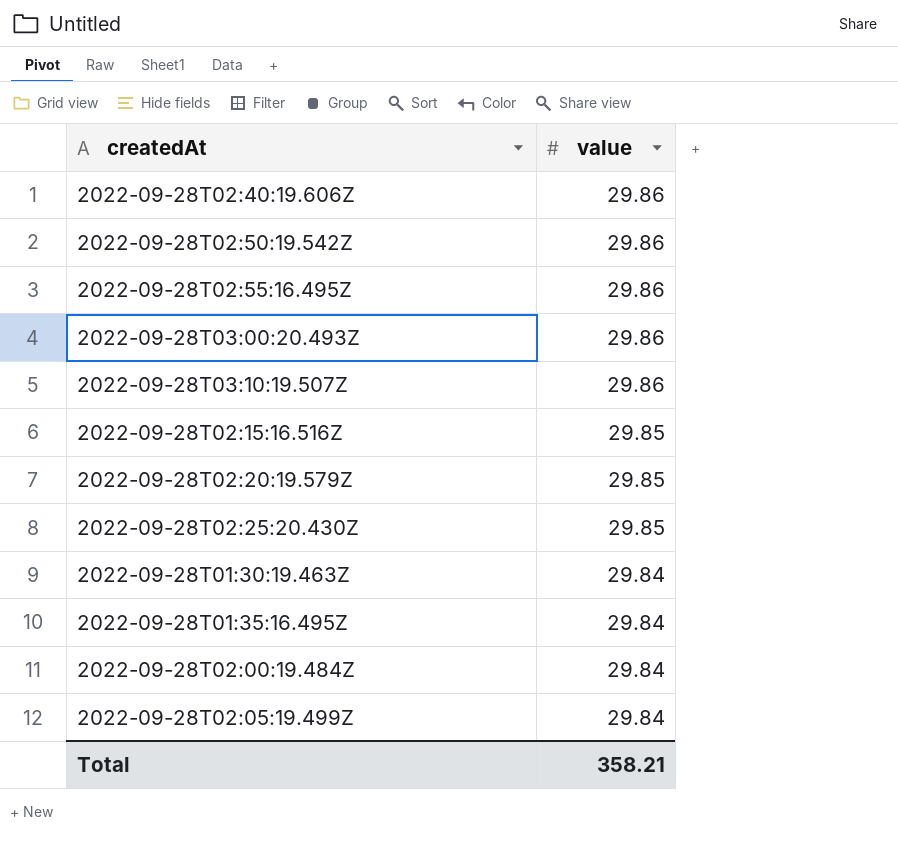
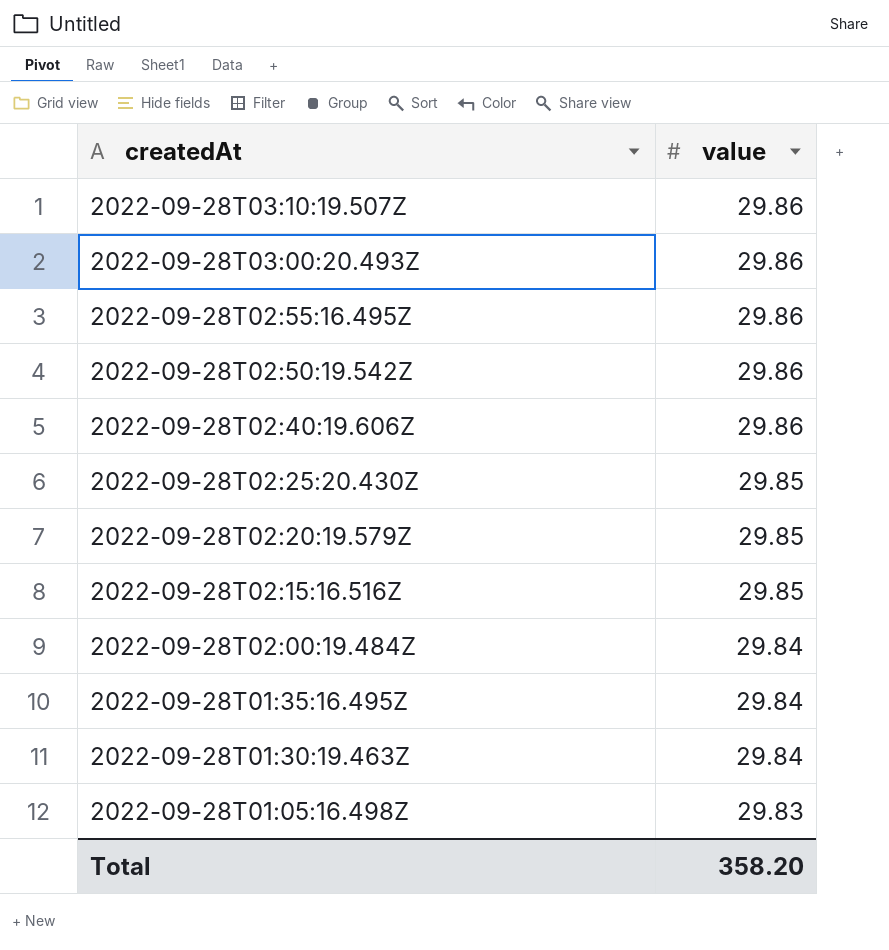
row order: value descending -> createdAt descending
row 2022-09-28T02:05:19.499Z: 29.84 -> none
row 2022-09-28T01:05:16.498Z: none -> 29.83
Total | value: 358.21 -> 358.20

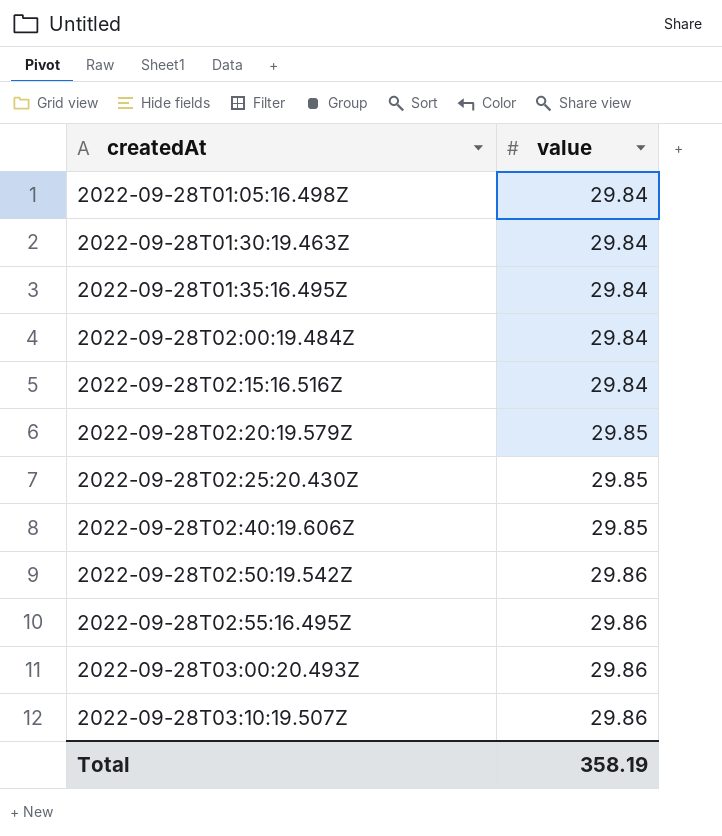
row order: createdAt descending -> createdAt ascending
2022-09-28T01:05:16.498Z | value: 29.83 -> 29.84
2022-09-28T02:15:16.516Z | value: 29.85 -> 29.84
2022-09-28T02:40:19.606Z | value: 29.86 -> 29.85
Total | value: 358.20 -> 358.19

